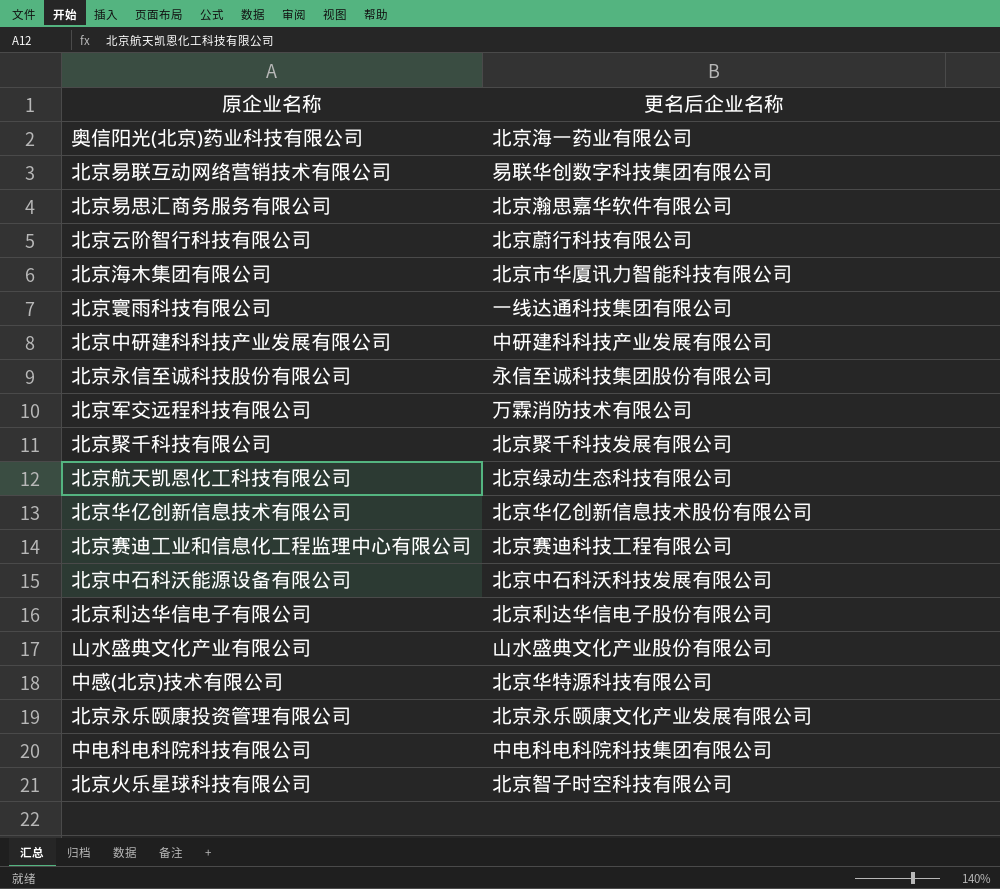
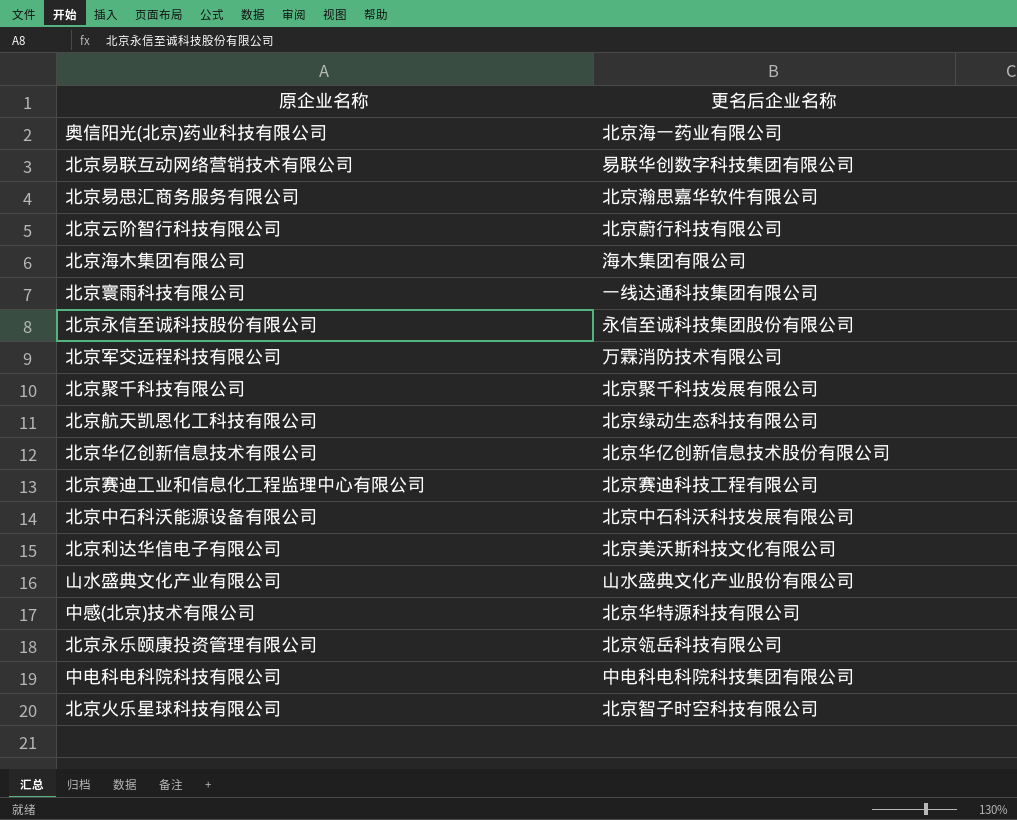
row 北京中研建科科技产业发展有限公司: 中研建科科技产业发展有限公司 -> none
北京海木集团有限公司 | 更名后企业名称: 北京市华厦讯力智能科技有限公司 -> 海木集团有限公司
北京利达华信电子有限公司 | 更名后企业名称: 北京利达华信电子股份有限公司 -> 北京美沃斯科技文化有限公司
北京永乐颐康投资管理有限公司 | 更名后企业名称: 北京永乐颐康文化产业发展有限公司 -> 北京瓴岳科技有限公司

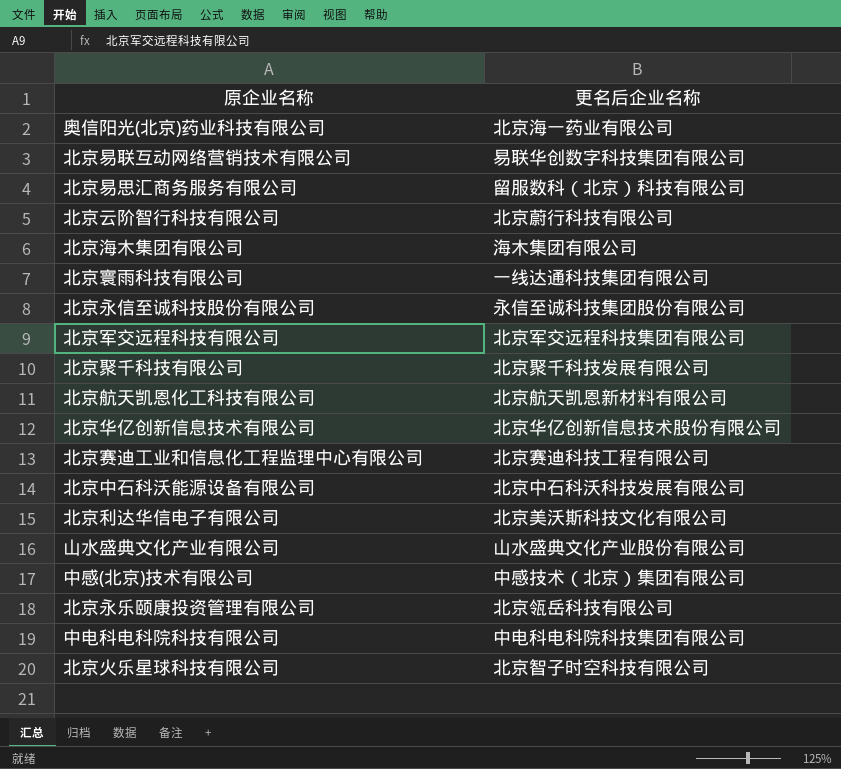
北京易思汇商务服务有限公司 | 更名后企业名称: 北京瀚思嘉华软件有限公司 -> 留服数科（北京）科技有限公司
北京军交远程科技有限公司 | 更名后企业名称: 万霖消防技术有限公司 -> 北京军交远程科技集团有限公司
北京航天凯恩化工科技有限公司 | 更名后企业名称: 北京绿动生态科技有限公司 -> 北京航天凯恩新材料有限公司
中感(北京)技术有限公司 | 更名后企业名称: 北京华特源科技有限公司 -> 中感技术（北京）集团有限公司

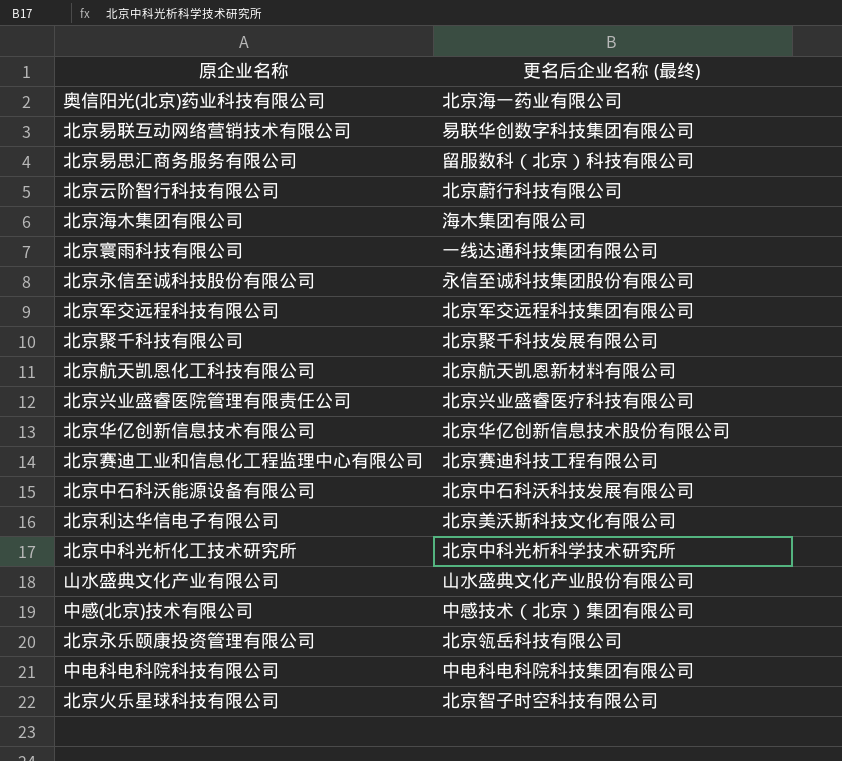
column name: 更名后企业名称 -> 更名后企业名称 (最终)
row 北京兴业盛睿医院管理有限责任公司: none -> 北京兴业盛睿医疗科技有限公司
row 北京中科光析化工技术研究所: none -> 北京中科光析科学技术研究所

